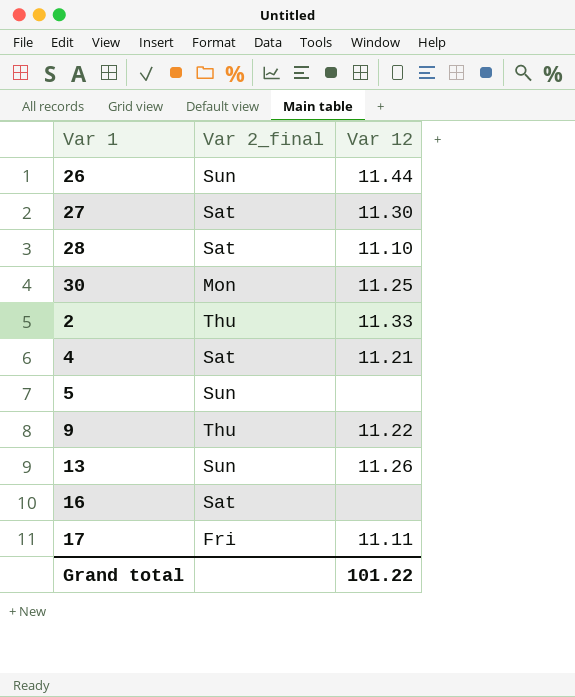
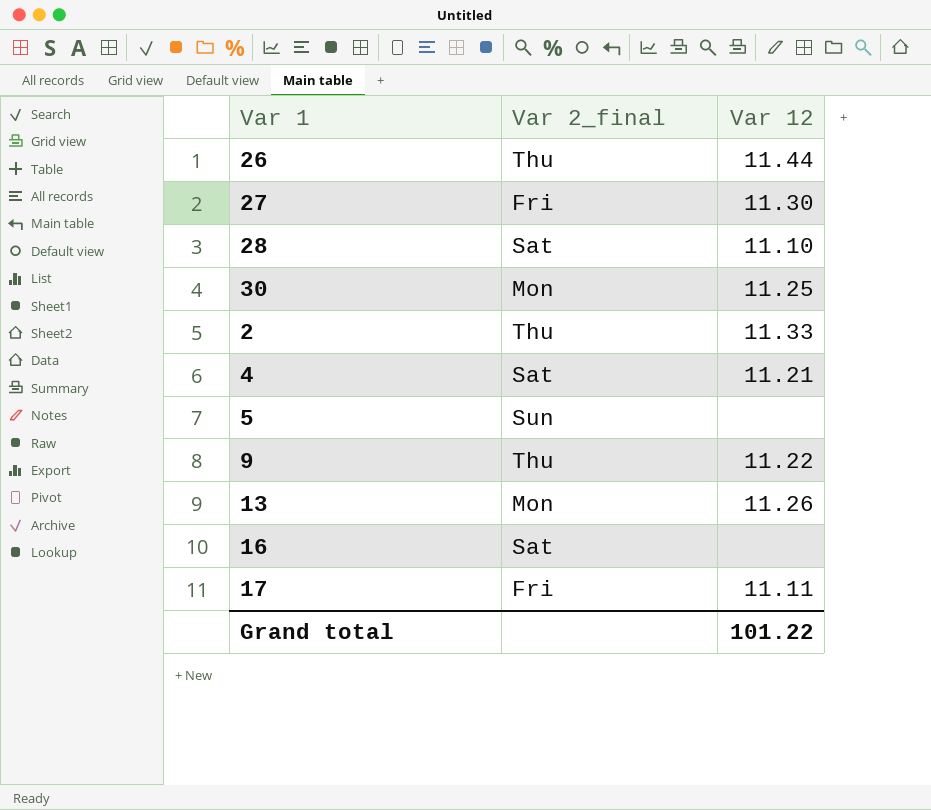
26 | Var 2_final: Sun -> Thu
27 | Var 2_final: Sat -> Fri
13 | Var 2_final: Sun -> Mon

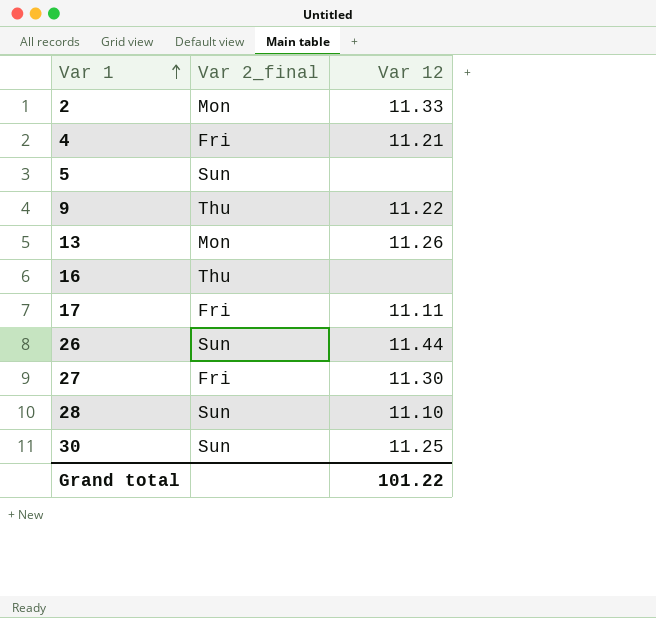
row order: none -> Var 1 ascending
2 | Var 2_final: Thu -> Mon
4 | Var 2_final: Sat -> Fri
16 | Var 2_final: Sat -> Thu
26 | Var 2_final: Thu -> Sun
28 | Var 2_final: Sat -> Sun
30 | Var 2_final: Mon -> Sun

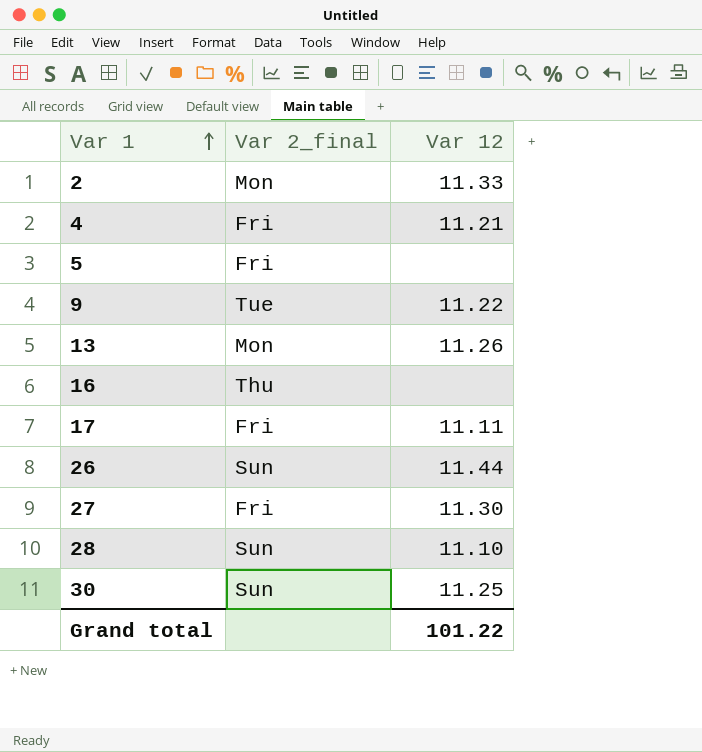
5 | Var 2_final: Sun -> Fri
9 | Var 2_final: Thu -> Tue

